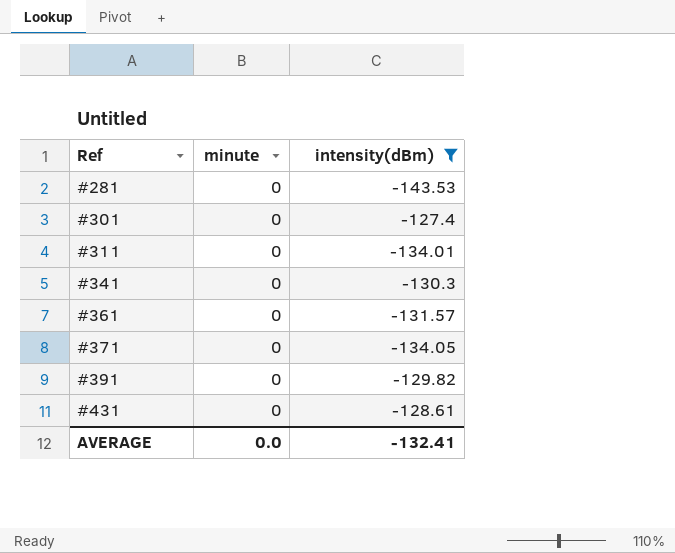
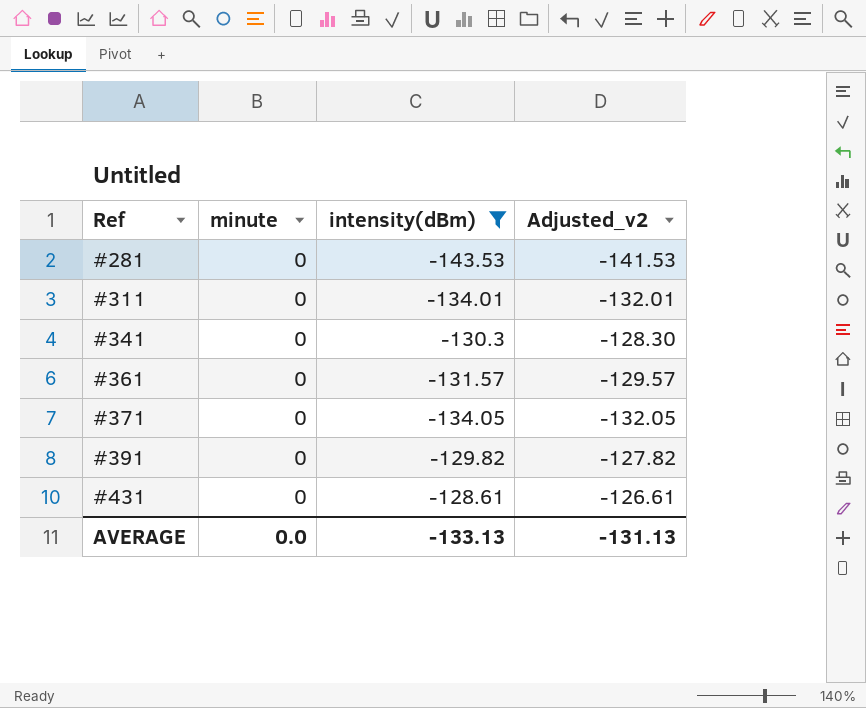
column Adjusted_v2 | formula: none -> [intensity(dBm)] + 2
row #301: 0 | -127.4 -> none
AVERAGE | intensity(dBm): -132.41 -> -133.13

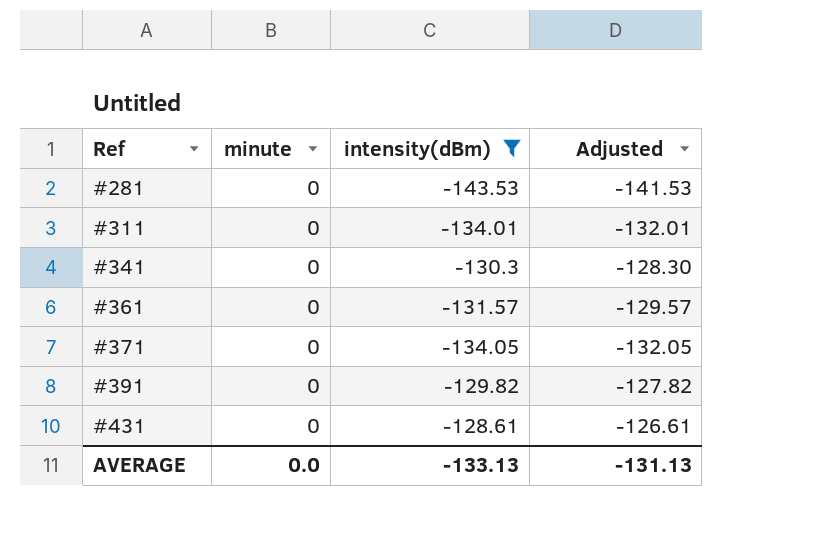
column name: Adjusted_v2 -> Adjusted

